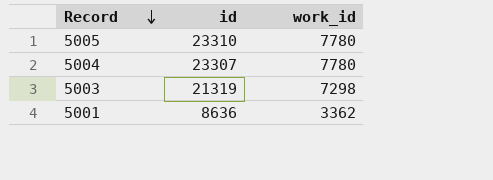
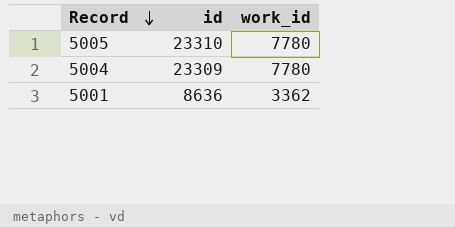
row 5003: 21319 | 7298 -> none
5004 | id: 23307 -> 23309

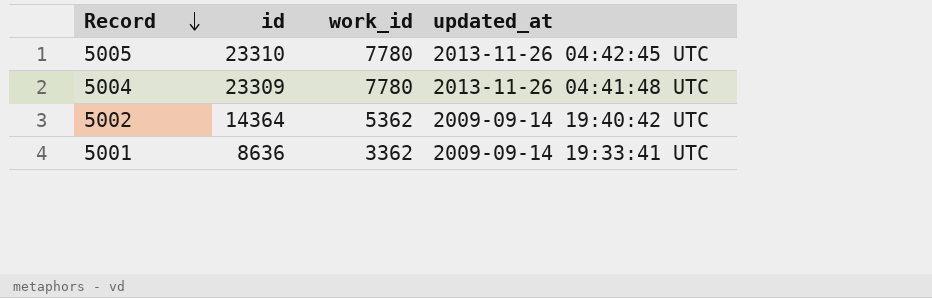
column updated_at | position: none -> 4
row 5002: none -> 14364 | 5362 | 2009-09-14 19:40:42 UTC

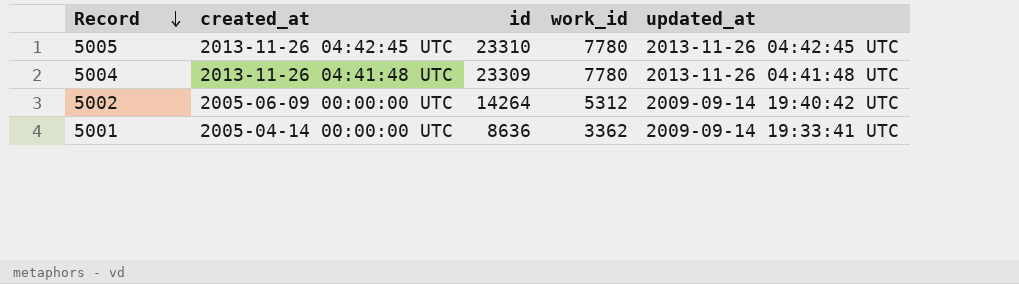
column created_at | position: none -> 2
5002 | id: 14364 -> 14264
5002 | work_id: 5362 -> 5312

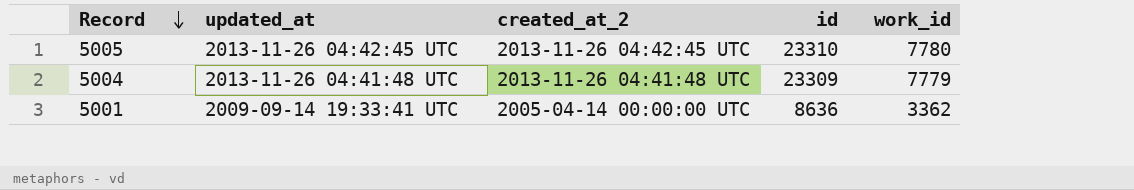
column updated_at | position: 5 -> 2
column name: created_at -> created_at_2
row 5002: 2005-06-09 00:00:00 UTC | 14264 | 5312 | 2009-09-14 19:40:42 UTC -> none
5004 | work_id: 7780 -> 7779

